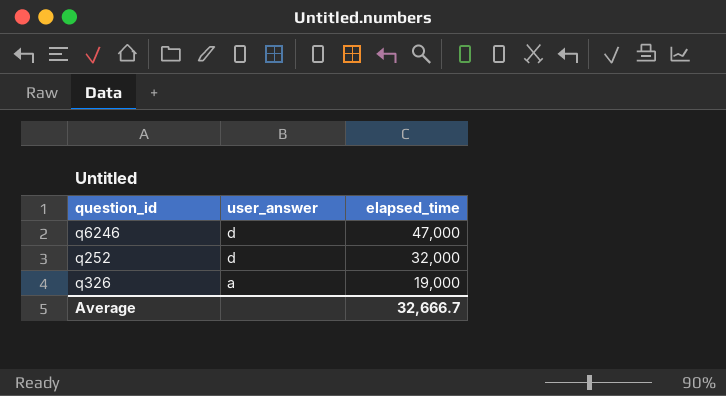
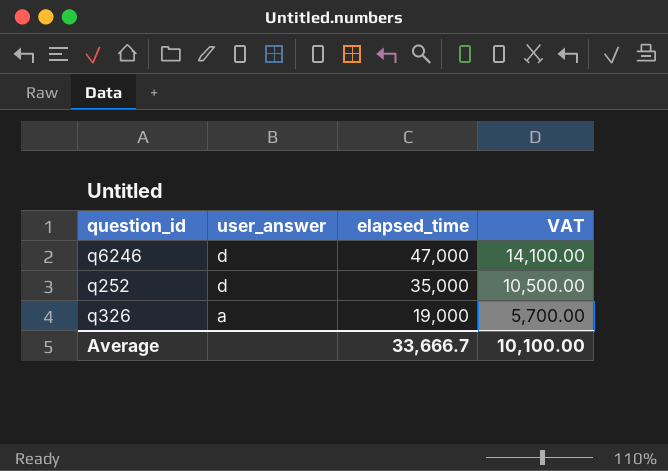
column VAT | formula: none -> [elapsed_time] * 0.3
q252 | elapsed_time: 32,000 -> 35,000
Average | elapsed_time: 32,666.7 -> 33,666.7

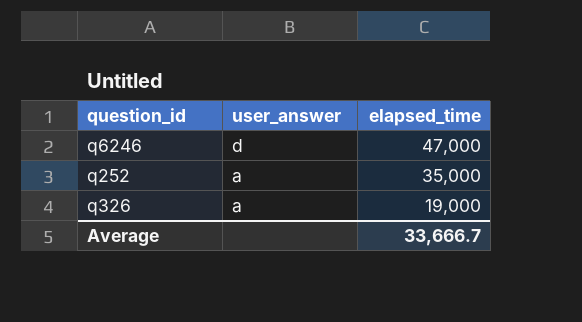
column VAT | formula: [elapsed_time] * 0.3 -> none
q252 | user_answer: d -> a

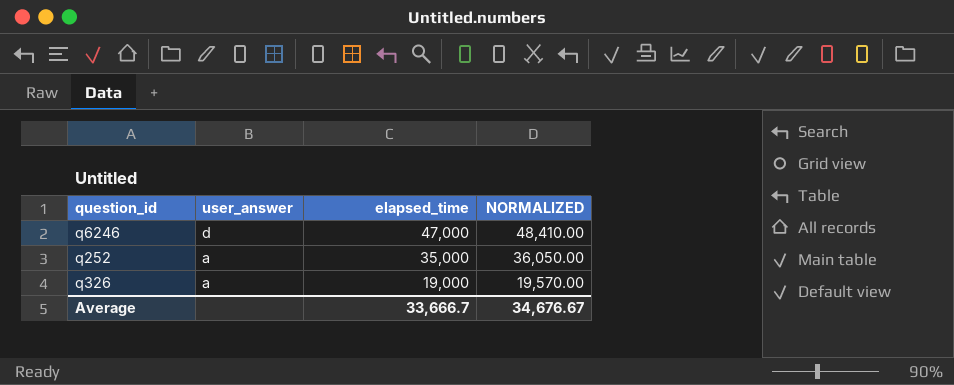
column NORMALIZED | formula: none -> [elapsed_time] * 1.03

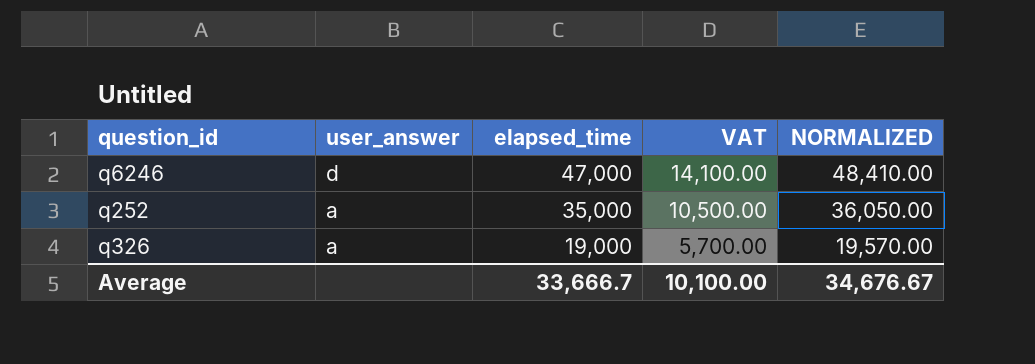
column VAT | formula: none -> [elapsed_time] * 0.3

